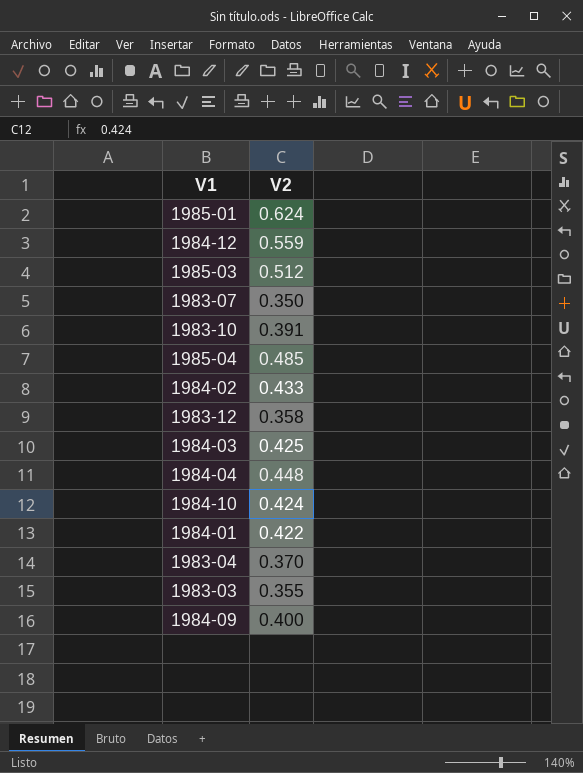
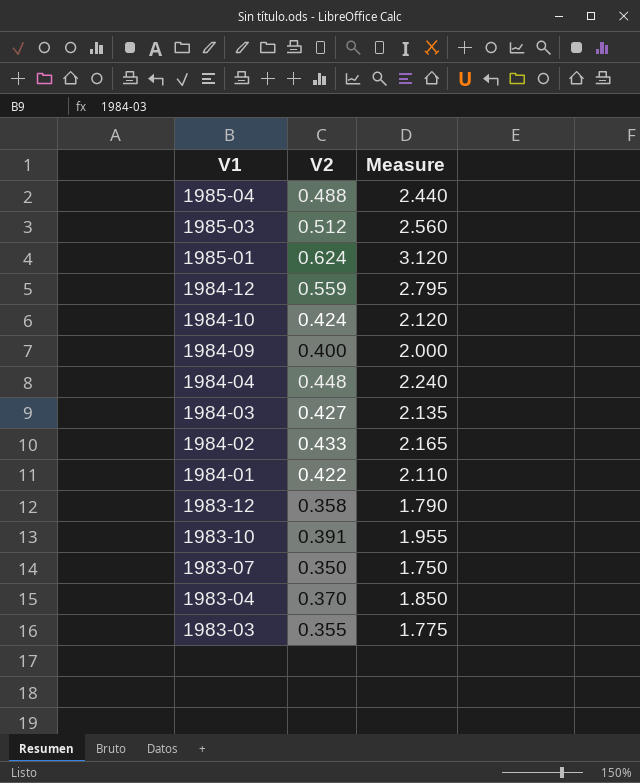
row order: none -> V1 descending
column Measure | formula: none -> [V2] * 5
1985-04 | V2: 0.485 -> 0.488
1984-03 | V2: 0.425 -> 0.427

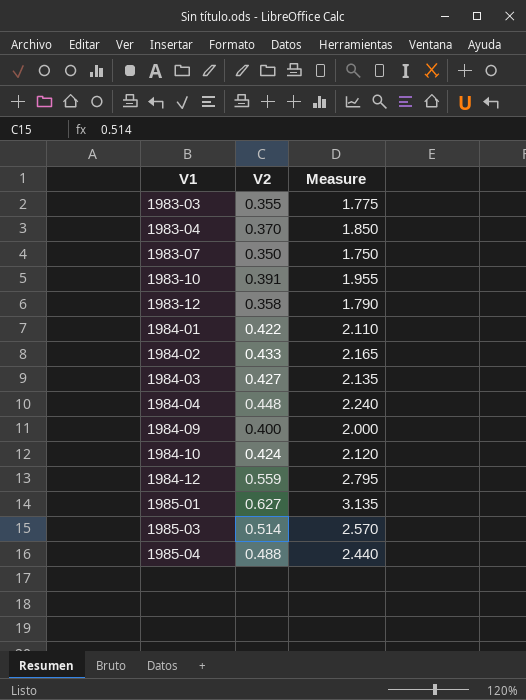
row order: V1 descending -> V1 ascending
1985-01 | V2: 0.624 -> 0.627
1985-01 | Measure: 3.120 -> 3.135
1985-03 | V2: 0.512 -> 0.514
1985-03 | Measure: 2.560 -> 2.570

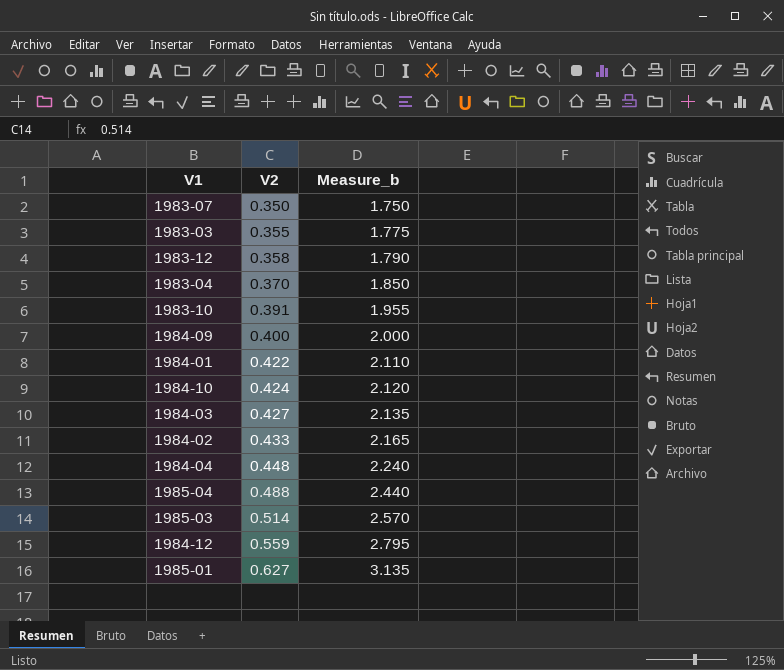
row order: V1 ascending -> V2 ascending
column name: Measure -> Measure_b

